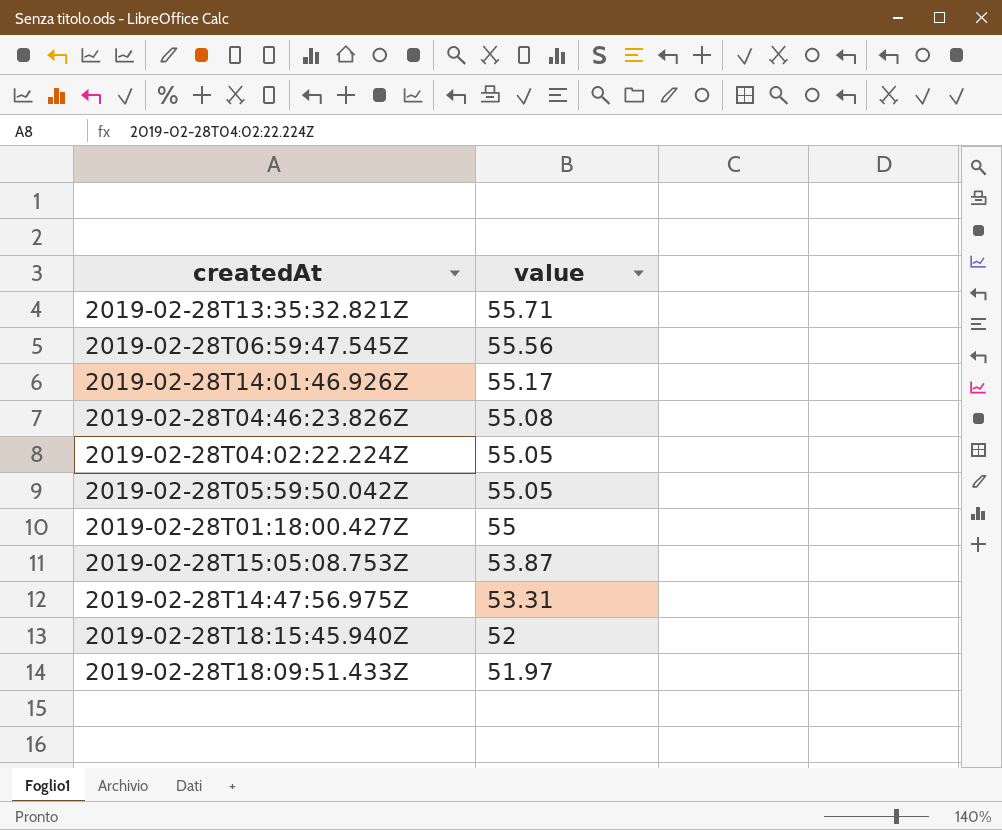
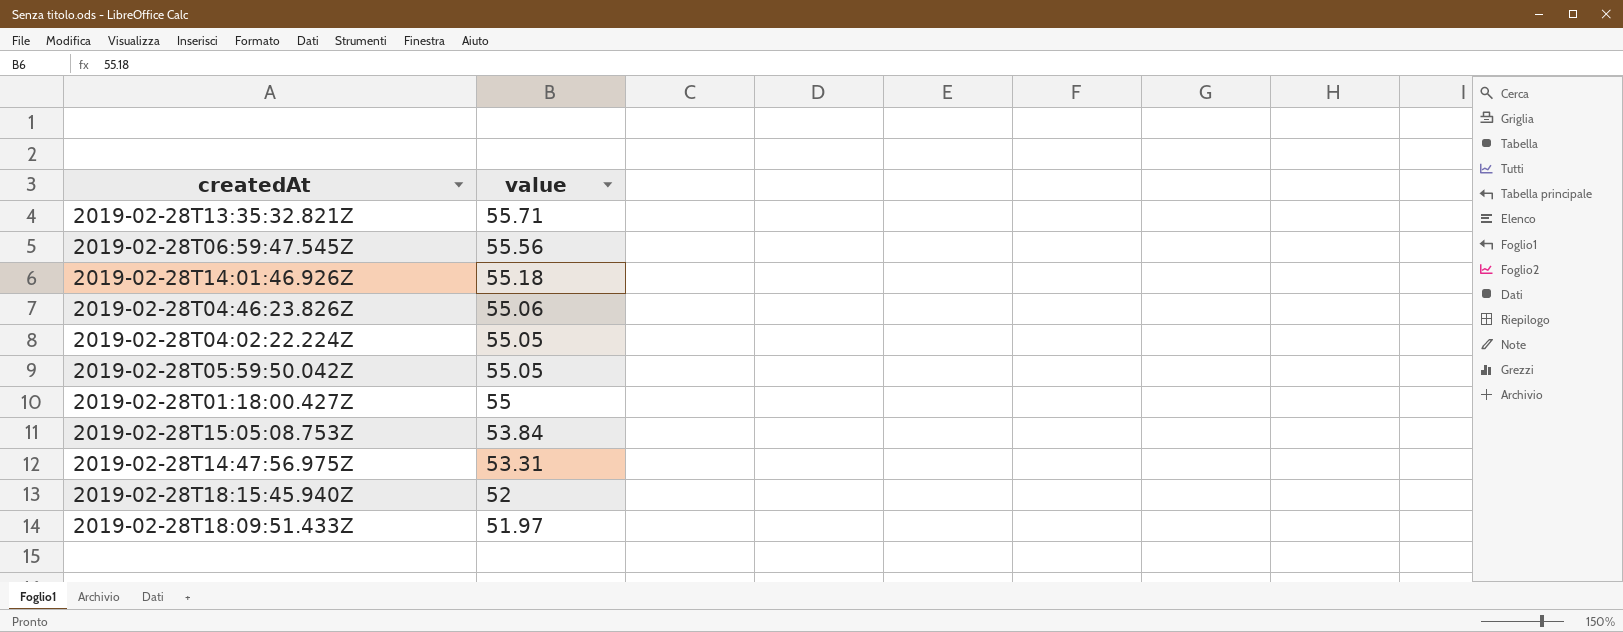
2019-02-28T14:01:46.926Z | value: 55.17 -> 55.18
2019-02-28T04:46:23.826Z | value: 55.08 -> 55.06
2019-02-28T15:05:08.753Z | value: 53.87 -> 53.84

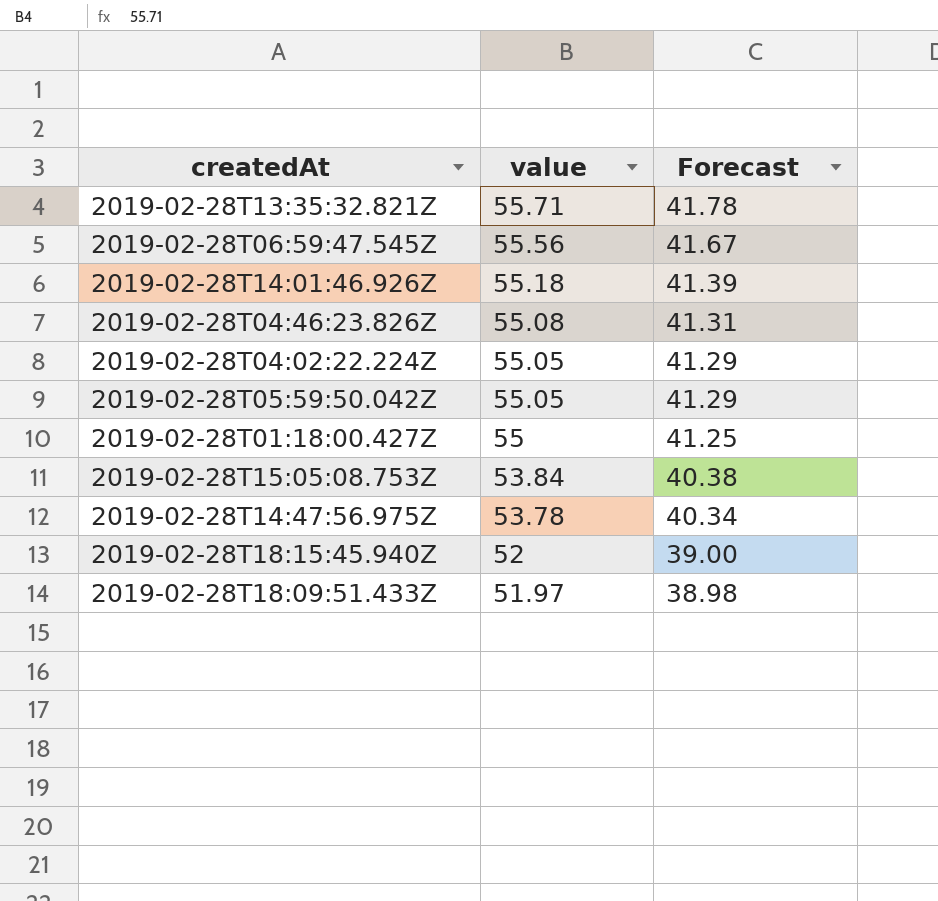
column Forecast | formula: none -> [value] * 0.75
2019-02-28T04:46:23.826Z | value: 55.06 -> 55.08
2019-02-28T14:47:56.975Z | value: 53.31 -> 53.78

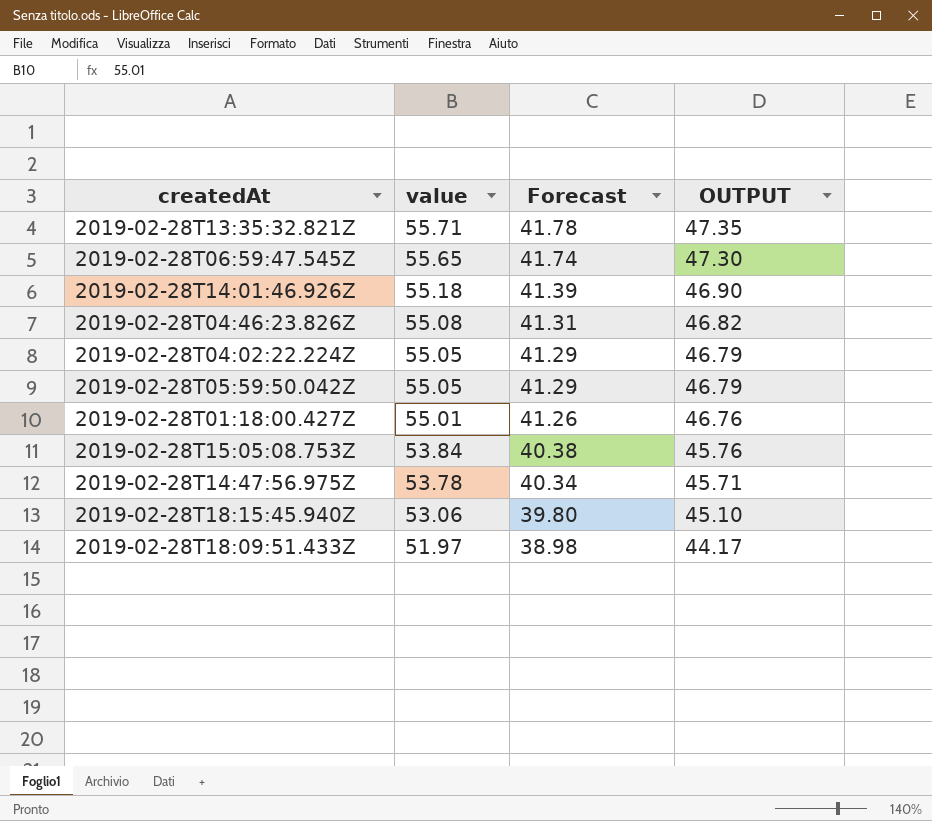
column OUTPUT | formula: none -> [value] * 0.85
2019-02-28T06:59:47.545Z | value: 55.56 -> 55.65
2019-02-28T06:59:47.545Z | Forecast: 41.67 -> 41.74
2019-02-28T01:18:00.427Z | value: 55 -> 55.01
2019-02-28T01:18:00.427Z | Forecast: 41.25 -> 41.26
2019-02-28T18:15:45.940Z | value: 52 -> 53.06
2019-02-28T18:15:45.940Z | Forecast: 39.00 -> 39.80

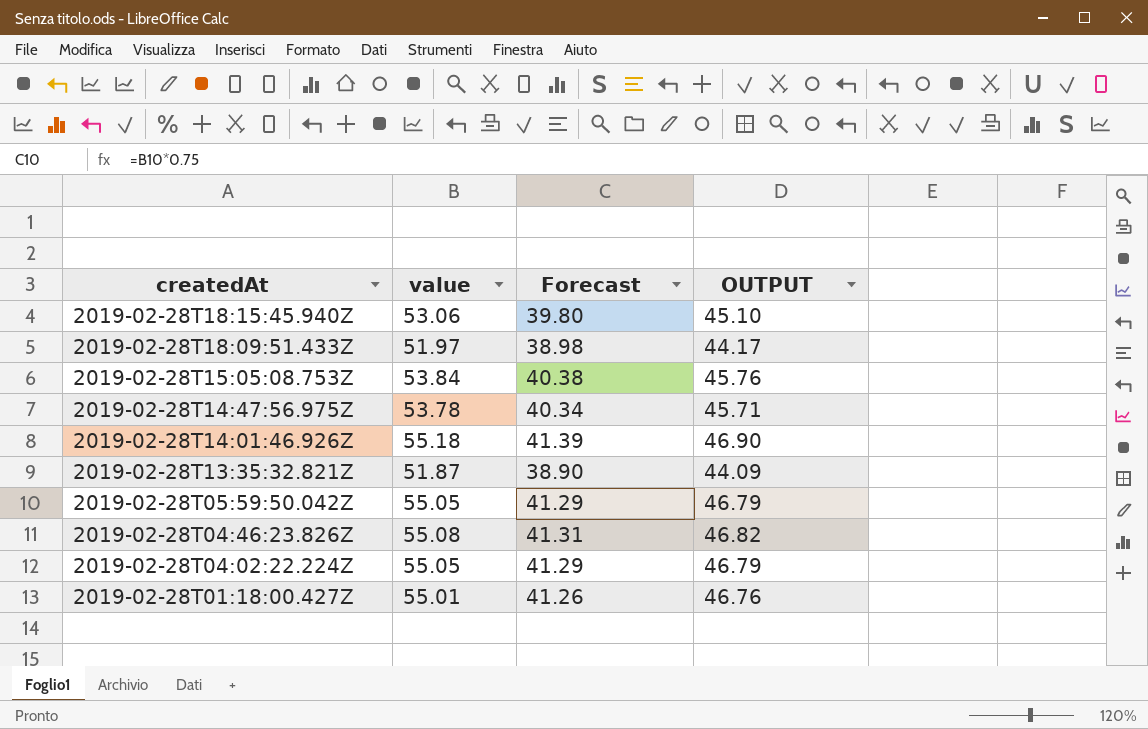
row order: value descending -> createdAt descending
row 2019-02-28T06:59:47.545Z: 55.65 | 41.74 | 47.30 -> none
2019-02-28T13:35:32.821Z | value: 55.71 -> 51.87
2019-02-28T13:35:32.821Z | Forecast: 41.78 -> 38.90
2019-02-28T13:35:32.821Z | OUTPUT: 47.35 -> 44.09

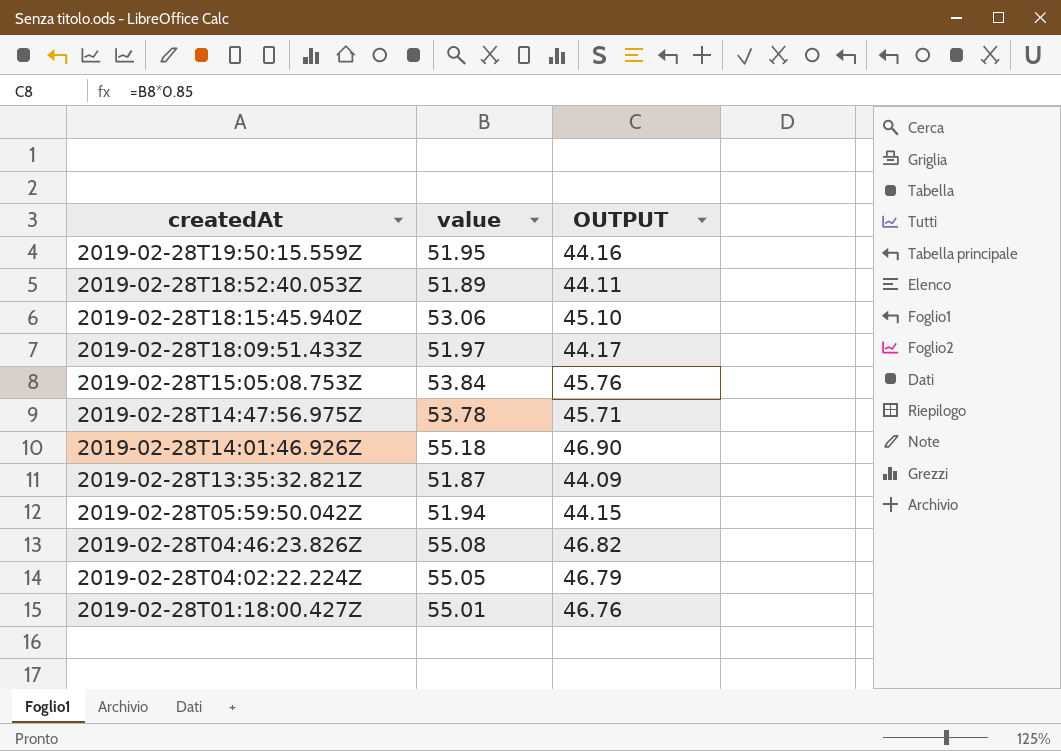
column Forecast | formula: [value] * 0.75 -> none
row 2019-02-28T19:50:15.559Z: none -> 51.95 | 44.16
row 2019-02-28T18:52:40.053Z: none -> 51.89 | 44.11
2019-02-28T05:59:50.042Z | value: 55.05 -> 51.94
2019-02-28T05:59:50.042Z | OUTPUT: 46.79 -> 44.15

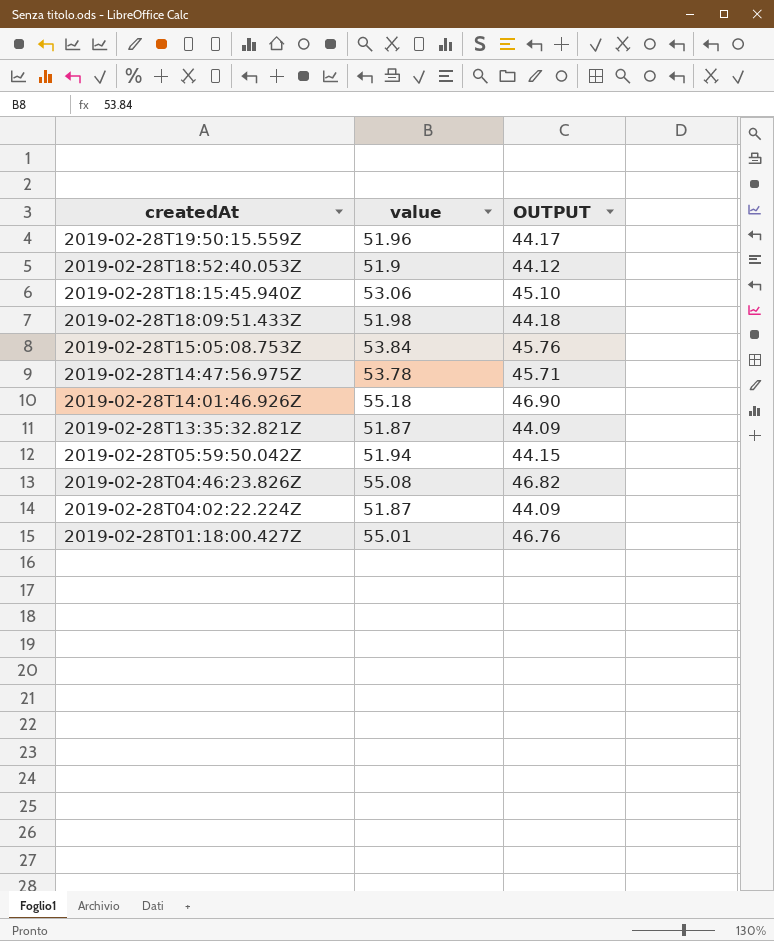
2019-02-28T19:50:15.559Z | value: 51.95 -> 51.96
2019-02-28T19:50:15.559Z | OUTPUT: 44.16 -> 44.17
2019-02-28T18:52:40.053Z | value: 51.89 -> 51.9
2019-02-28T18:52:40.053Z | OUTPUT: 44.11 -> 44.12
2019-02-28T18:09:51.433Z | value: 51.97 -> 51.98
2019-02-28T18:09:51.433Z | OUTPUT: 44.17 -> 44.18
2019-02-28T04:02:22.224Z | value: 55.05 -> 51.87
2019-02-28T04:02:22.224Z | OUTPUT: 46.79 -> 44.09

